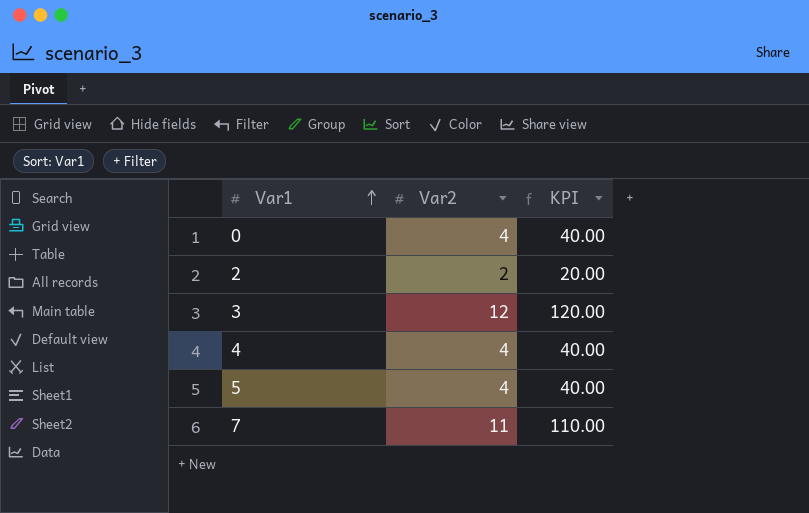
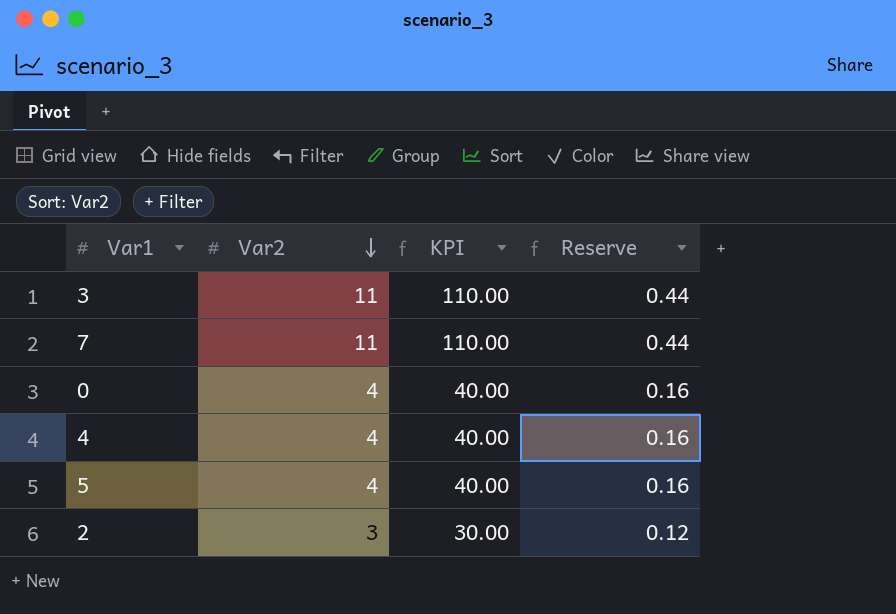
row order: Var1 ascending -> Var2 descending
column Reserve | formula: none -> [Var2] * 0.04
3 | Var2: 12 -> 11
3 | KPI: 120.00 -> 110.00
2 | Var2: 2 -> 3
2 | KPI: 20.00 -> 30.00

